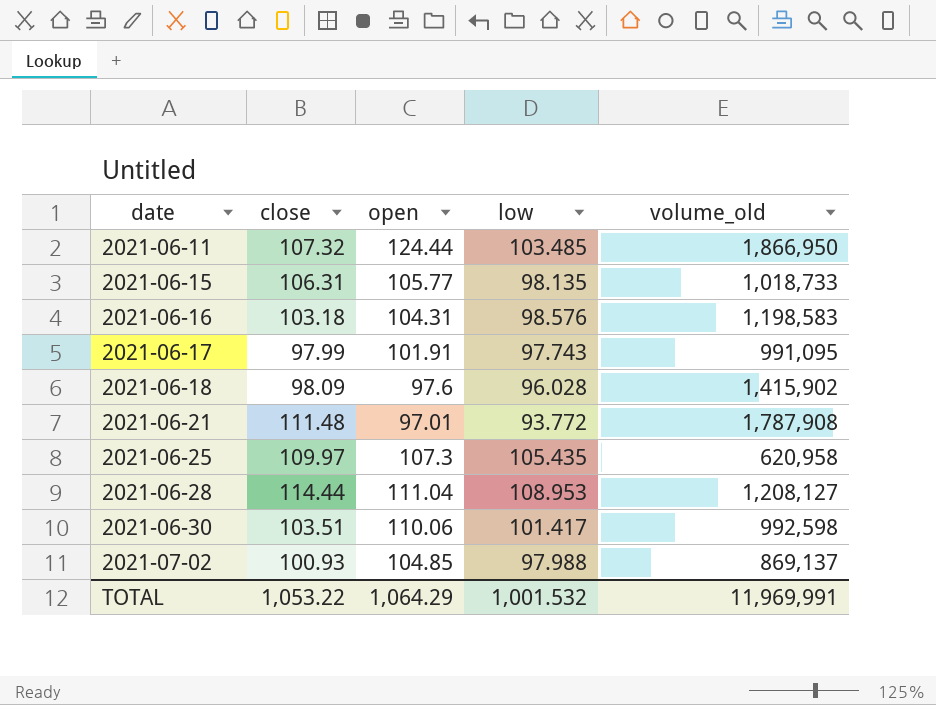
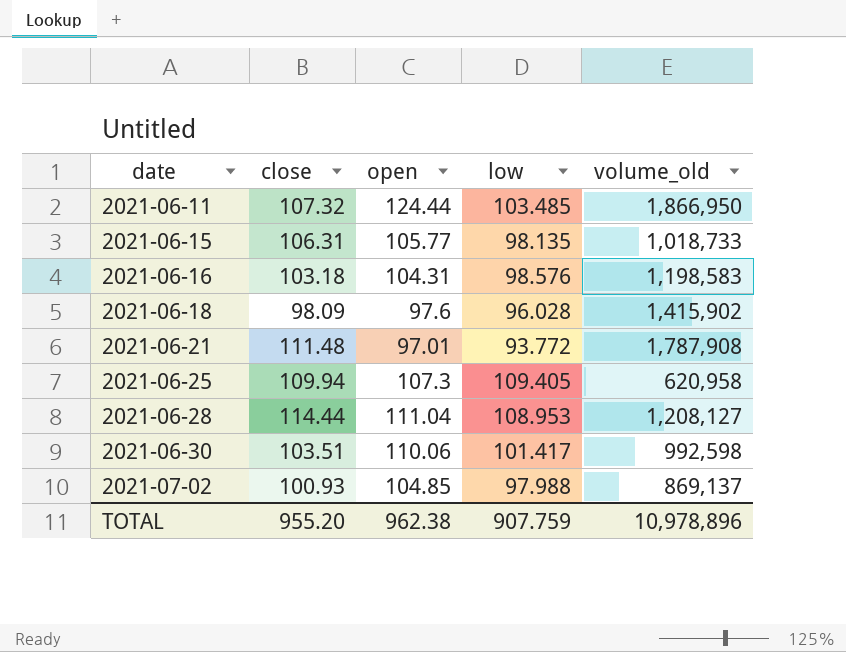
row 2021-06-17: 97.99 | 101.91 | 97.743 | 991,095 -> none
2021-06-25 | close: 109.97 -> 109.94
2021-06-25 | low: 105.435 -> 109.405
TOTAL | close: 1,053.22 -> 955.20
TOTAL | open: 1,064.29 -> 962.38
TOTAL | low: 1,001.532 -> 907.759
TOTAL | volume_old: 11,969,991 -> 10,978,896

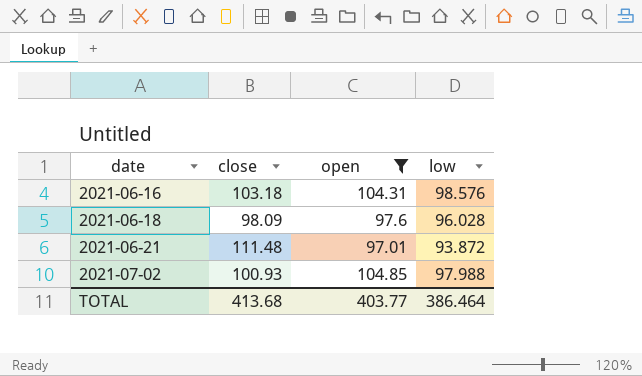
filter: none -> open <= 104.85
column volume_old | position: 5 -> none
2021-06-21 | low: 93.772 -> 93.872
TOTAL | close: 955.20 -> 413.68
TOTAL | open: 962.38 -> 403.77
TOTAL | low: 907.759 -> 386.464

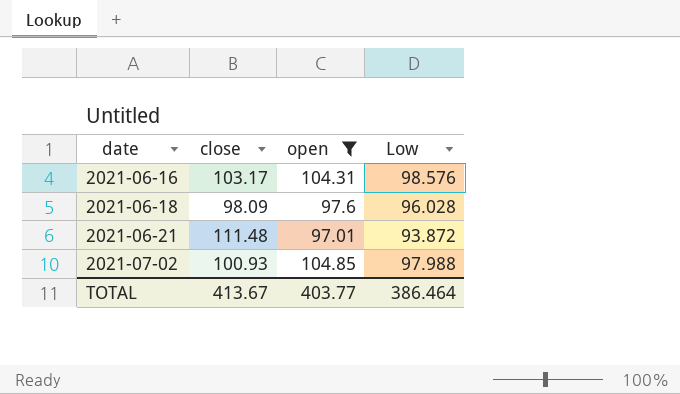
column name: low -> Low
2021-06-16 | close: 103.18 -> 103.17
TOTAL | close: 413.68 -> 413.67

